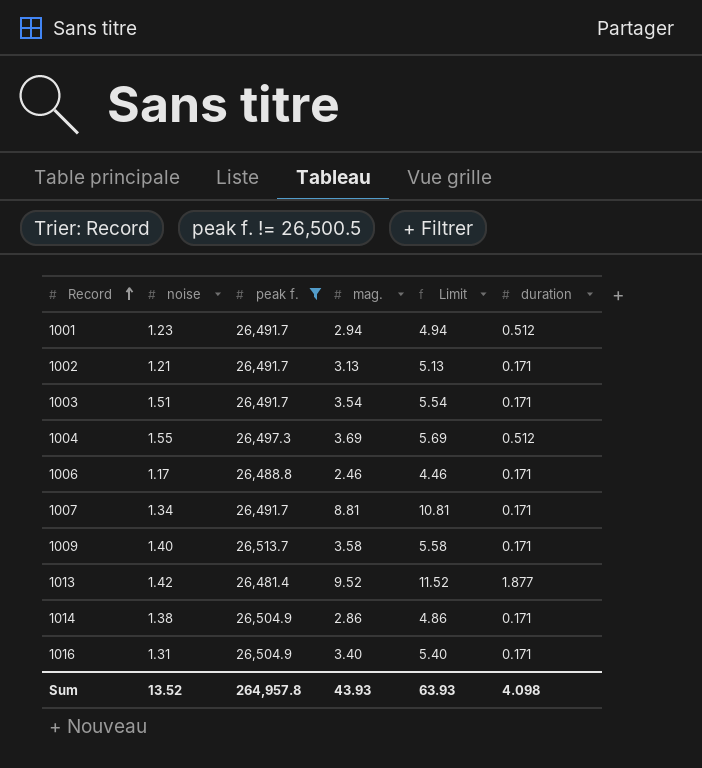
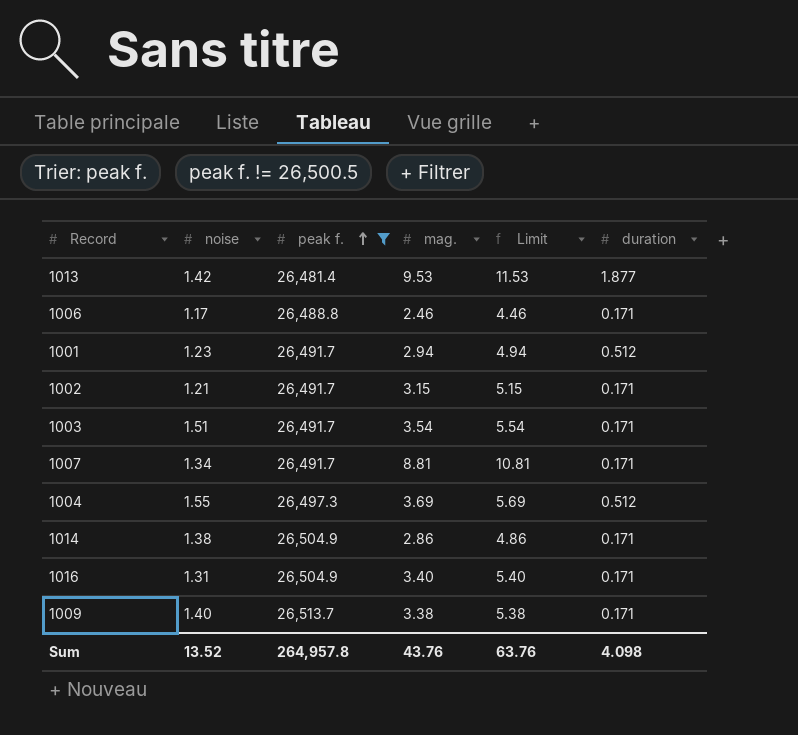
row order: Record ascending -> peak f. ascending
1013 | mag.: 9.52 -> 9.53
1013 | Limit: 11.52 -> 11.53
1002 | mag.: 3.13 -> 3.15
1002 | Limit: 5.13 -> 5.15
1009 | mag.: 3.58 -> 3.38
1009 | Limit: 5.58 -> 5.38
Sum | mag.: 43.93 -> 43.76
Sum | Limit: 63.93 -> 63.76

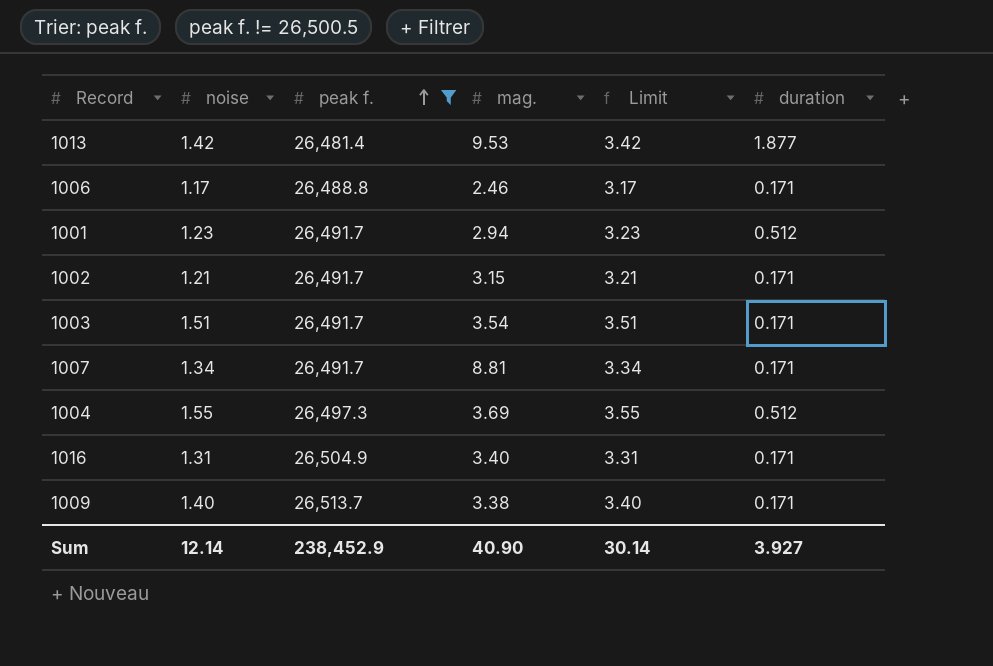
column Limit | formula: [mag.] + 2 -> [noise] + 2
row 1014: 1.38 | 26,504.9 | 2.86 | 4.86 | 0.171 -> none
Sum | noise: 13.52 -> 12.14
Sum | peak f.: 264,957.8 -> 238,452.9
Sum | mag.: 43.76 -> 40.90
Sum | Limit: 63.76 -> 30.14
Sum | duration: 4.098 -> 3.927

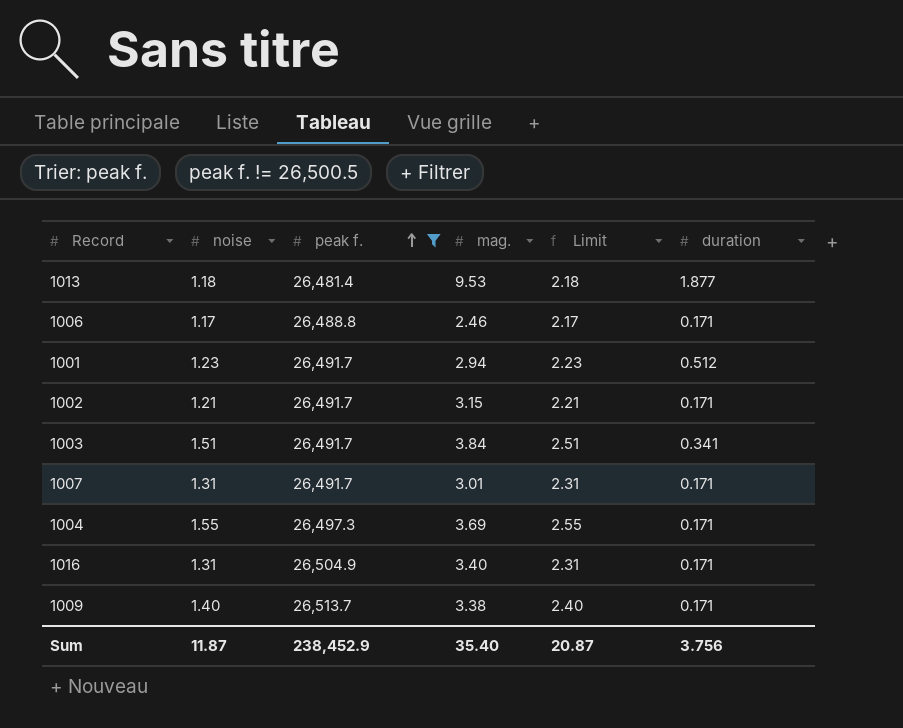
column Limit | formula: [noise] + 2 -> [noise] + 1
1013 | noise: 1.42 -> 1.18
1003 | mag.: 3.54 -> 3.84
1003 | duration: 0.171 -> 0.341
1007 | noise: 1.34 -> 1.31
1007 | mag.: 8.81 -> 3.01
1004 | duration: 0.512 -> 0.171
Sum | noise: 12.14 -> 11.87
Sum | mag.: 40.90 -> 35.40
Sum | Limit: 30.14 -> 20.87
Sum | duration: 3.927 -> 3.756

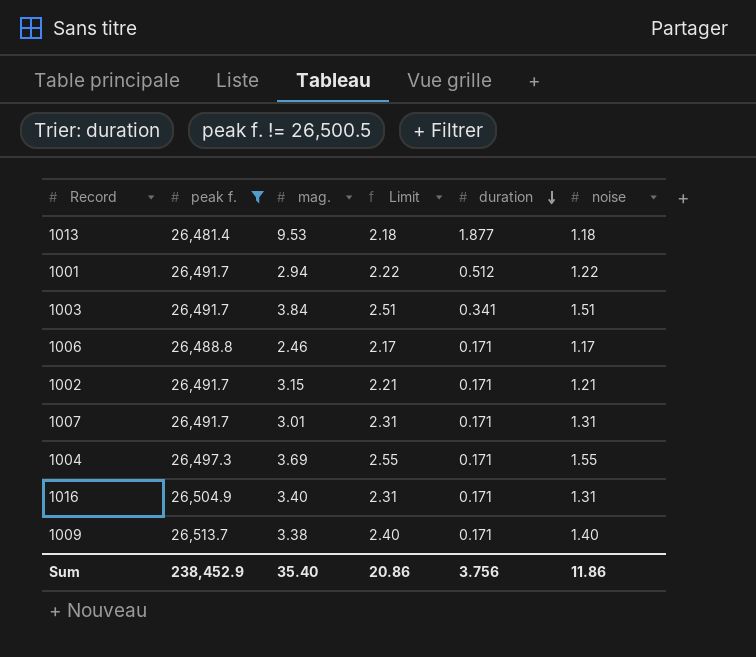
row order: peak f. ascending -> duration descending
column noise | position: 2 -> 6
1001 | Limit: 2.23 -> 2.22
1001 | noise: 1.23 -> 1.22
Sum | Limit: 20.87 -> 20.86
Sum | noise: 11.87 -> 11.86

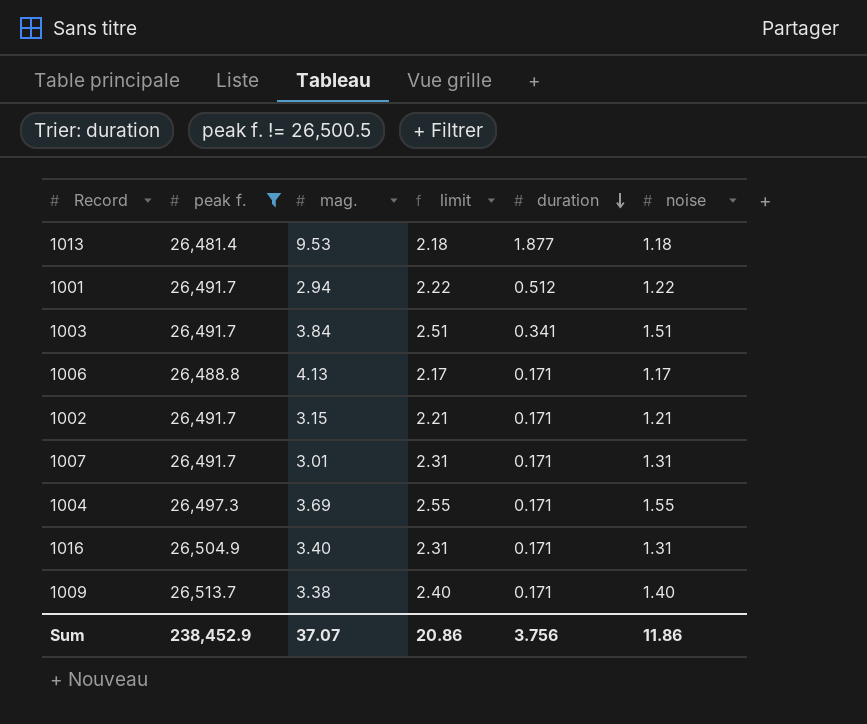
column name: Limit -> limit
1006 | mag.: 2.46 -> 4.13
Sum | mag.: 35.40 -> 37.07

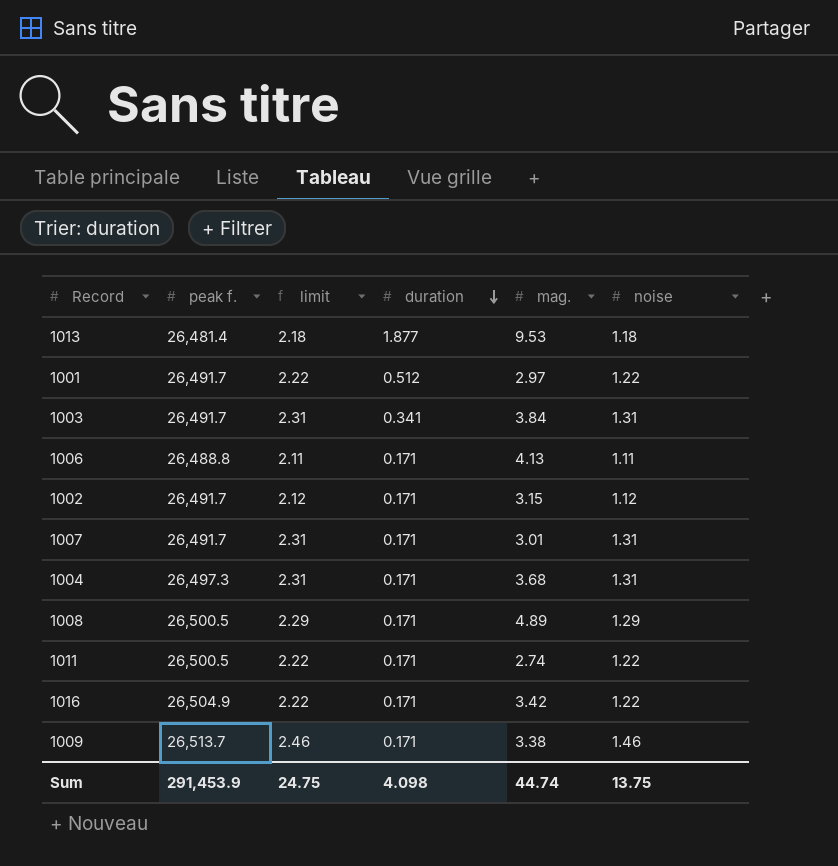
filter: peak f. != 26,500.5 -> none
column mag. | position: 3 -> 5
1001 | mag.: 2.94 -> 2.97
1003 | limit: 2.51 -> 2.31
1003 | noise: 1.51 -> 1.31
1006 | limit: 2.17 -> 2.11
1006 | noise: 1.17 -> 1.11
1002 | limit: 2.21 -> 2.12
1002 | noise: 1.21 -> 1.12
1004 | limit: 2.55 -> 2.31
1004 | mag.: 3.69 -> 3.68
1004 | noise: 1.55 -> 1.31
1016 | limit: 2.31 -> 2.22
1016 | mag.: 3.40 -> 3.42
1016 | noise: 1.31 -> 1.22
1009 | limit: 2.40 -> 2.46
1009 | noise: 1.40 -> 1.46
Sum | peak f.: 238,452.9 -> 291,453.9
Sum | limit: 20.86 -> 24.75
Sum | duration: 3.756 -> 4.098
Sum | mag.: 37.07 -> 44.74
Sum | noise: 11.86 -> 13.75

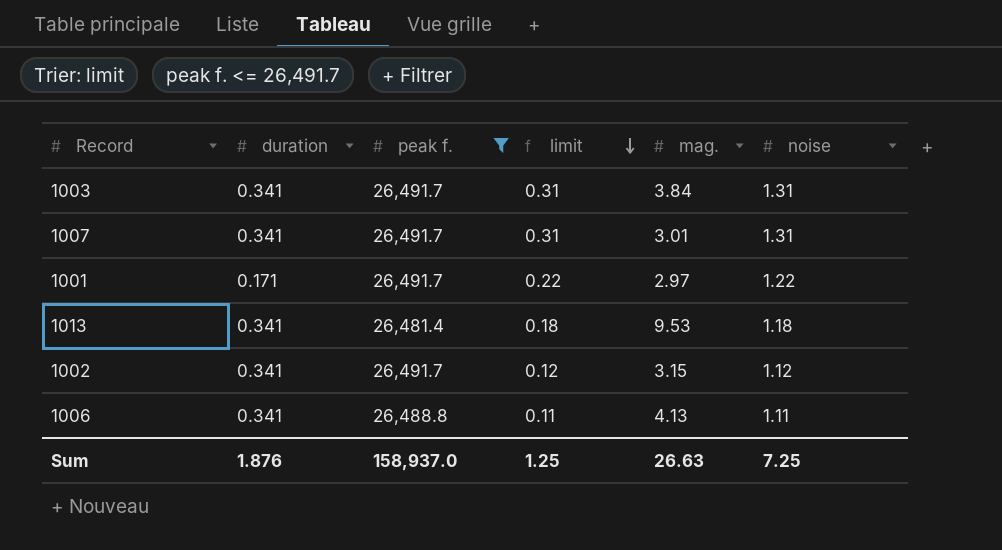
filter: none -> peak f. <= 26,491.7
row order: duration descending -> limit descending
column duration | position: 4 -> 2
column limit | formula: [noise] + 1 -> [noise] - 1
1007 | duration: 0.171 -> 0.341
1001 | duration: 0.512 -> 0.171
1013 | duration: 1.877 -> 0.341
1002 | duration: 0.171 -> 0.341
1006 | duration: 0.171 -> 0.341
Sum | duration: 4.098 -> 1.876
Sum | peak f.: 291,453.9 -> 158,937.0
Sum | limit: 24.75 -> 1.25
Sum | mag.: 44.74 -> 26.63
Sum | noise: 13.75 -> 7.25

